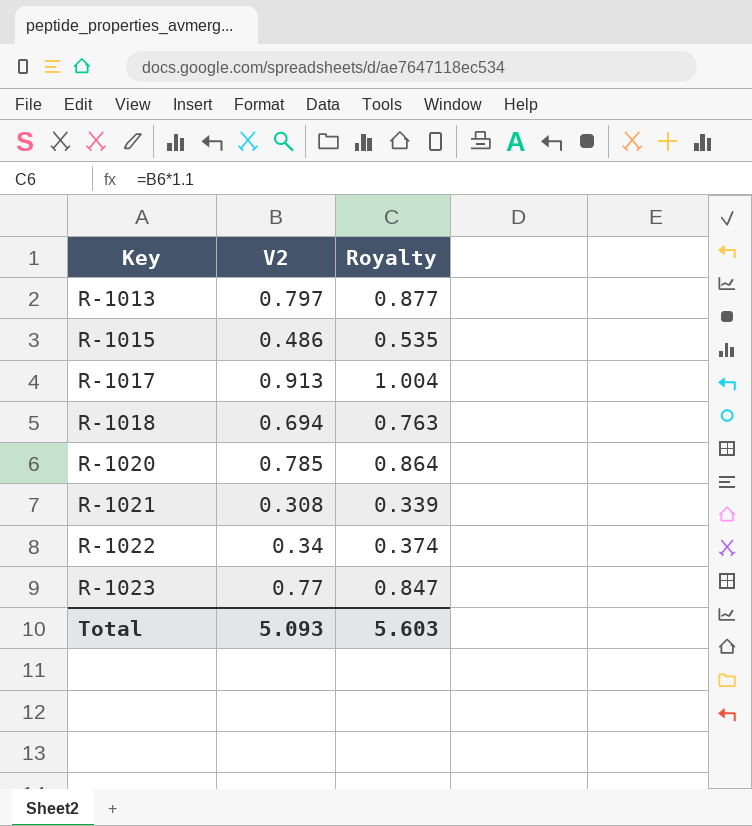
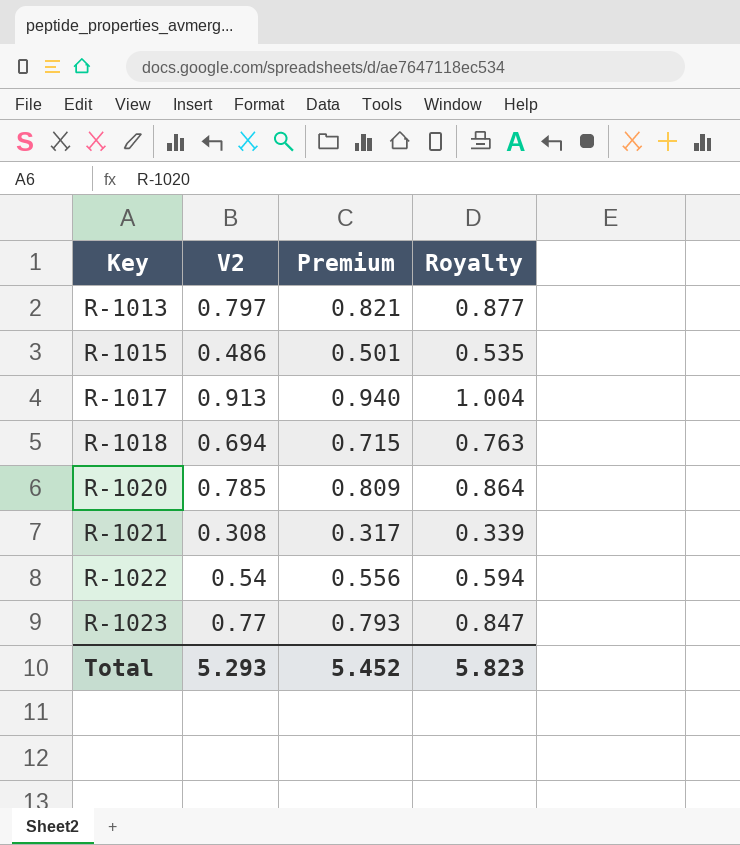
column Premium | formula: none -> [V2] * 1.03
R-1022 | V2: 0.34 -> 0.54
R-1022 | Royalty: 0.374 -> 0.594
Total | V2: 5.093 -> 5.293
Total | Royalty: 5.603 -> 5.823

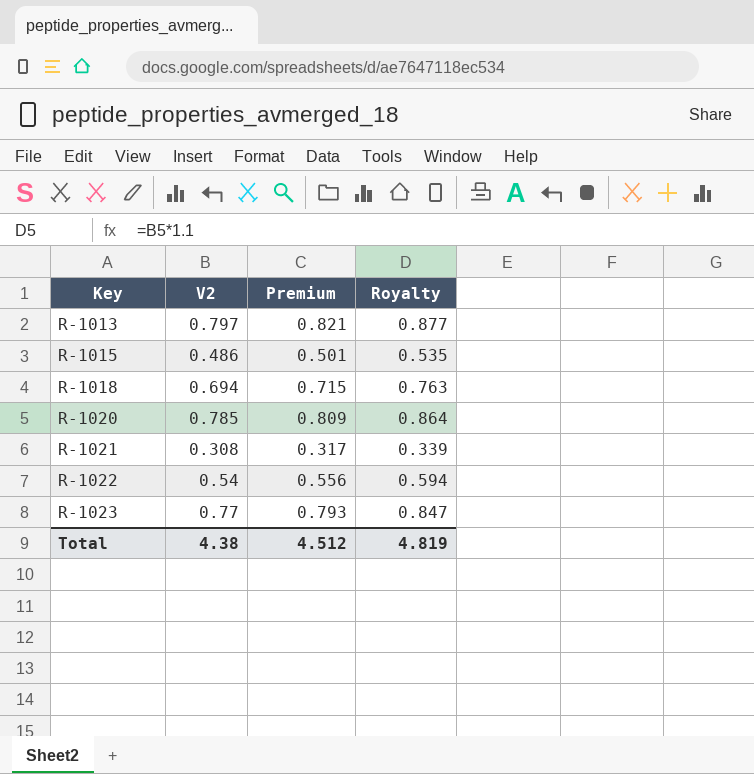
row R-1017: 0.913 | 0.940 | 1.004 -> none
Total | V2: 5.293 -> 4.38
Total | Premium: 5.452 -> 4.512
Total | Royalty: 5.823 -> 4.819

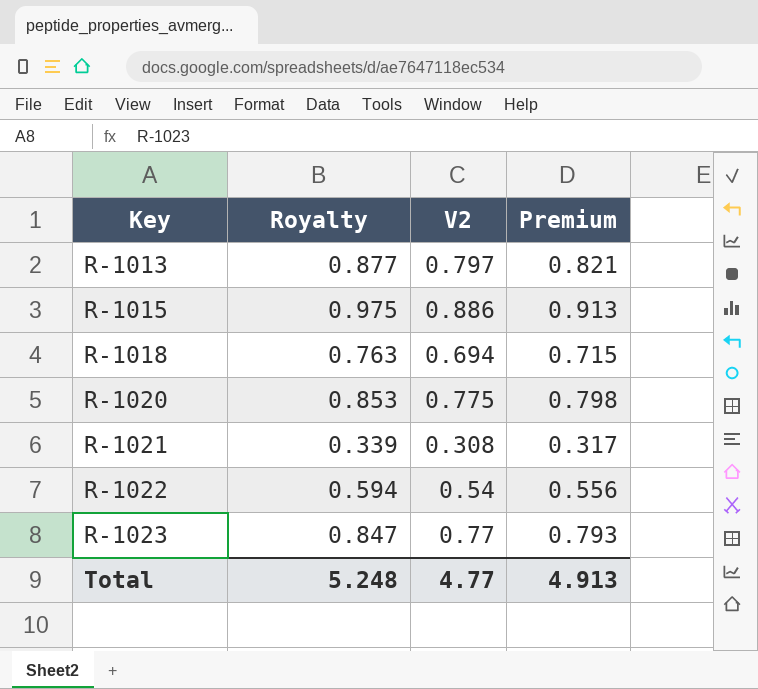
column Royalty | position: 4 -> 2
R-1015 | Royalty: 0.535 -> 0.975
R-1015 | V2: 0.486 -> 0.886
R-1015 | Premium: 0.501 -> 0.913
R-1020 | Royalty: 0.864 -> 0.853
R-1020 | V2: 0.785 -> 0.775
R-1020 | Premium: 0.809 -> 0.798
Total | Royalty: 4.819 -> 5.248
Total | V2: 4.38 -> 4.77
Total | Premium: 4.512 -> 4.913

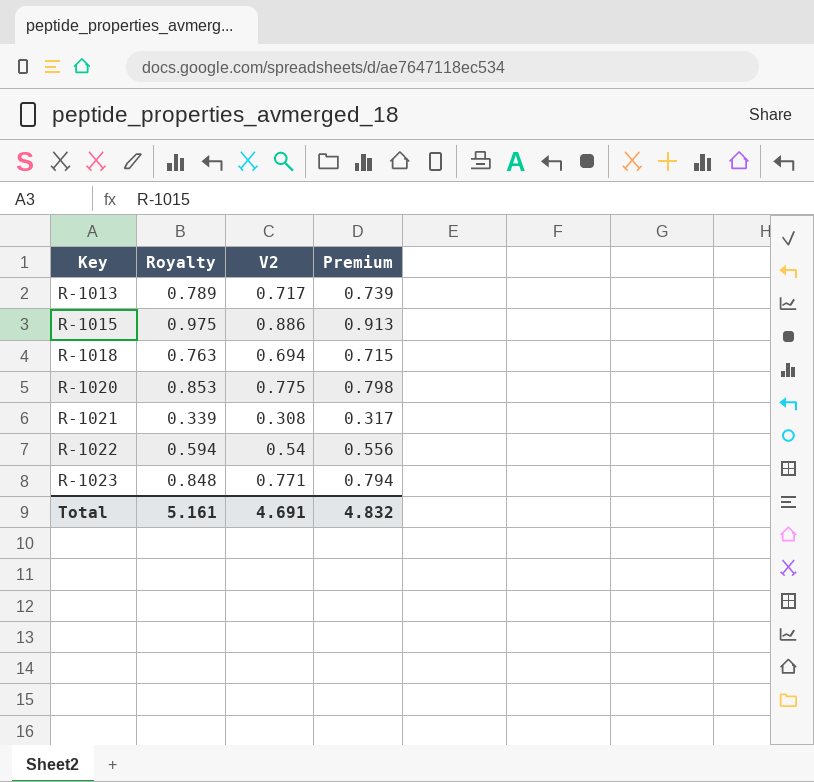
R-1013 | Royalty: 0.877 -> 0.789
R-1013 | V2: 0.797 -> 0.717
R-1013 | Premium: 0.821 -> 0.739
R-1023 | Royalty: 0.847 -> 0.848
R-1023 | V2: 0.77 -> 0.771
R-1023 | Premium: 0.793 -> 0.794
Total | Royalty: 5.248 -> 5.161
Total | V2: 4.77 -> 4.691
Total | Premium: 4.913 -> 4.832

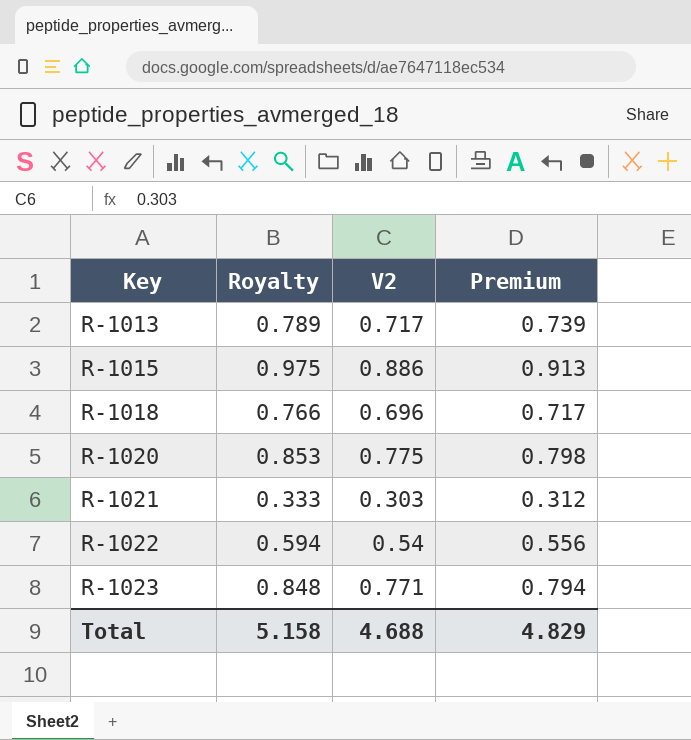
R-1018 | Royalty: 0.763 -> 0.766
R-1018 | V2: 0.694 -> 0.696
R-1018 | Premium: 0.715 -> 0.717
R-1021 | Royalty: 0.339 -> 0.333
R-1021 | V2: 0.308 -> 0.303
R-1021 | Premium: 0.317 -> 0.312
Total | Royalty: 5.161 -> 5.158
Total | V2: 4.691 -> 4.688
Total | Premium: 4.832 -> 4.829

